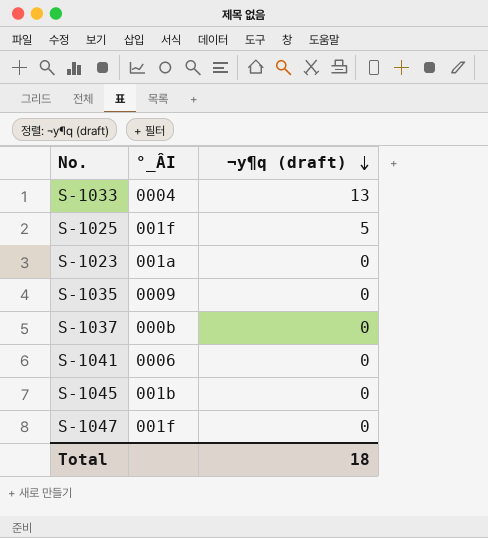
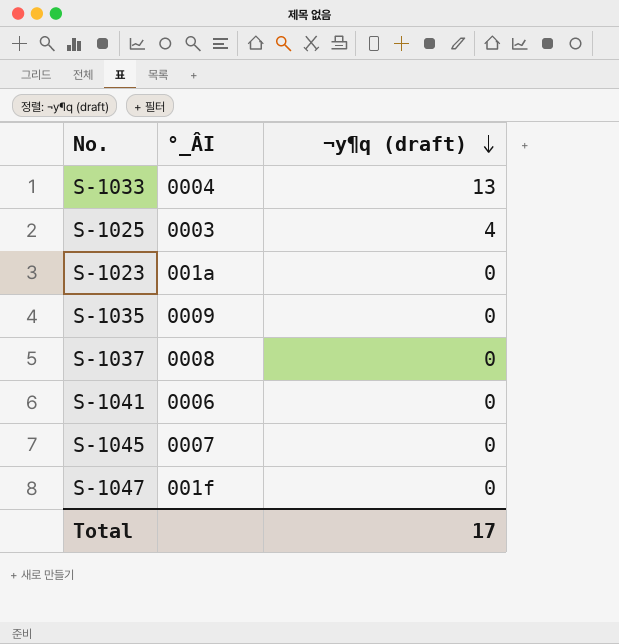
S-1025 | °_ÂI: 001f -> 0003
S-1025 | ¬y¶q (draft): 5 -> 4
S-1037 | °_ÂI: 000b -> 0008
S-1045 | °_ÂI: 001b -> 0007
Total | ¬y¶q (draft): 18 -> 17

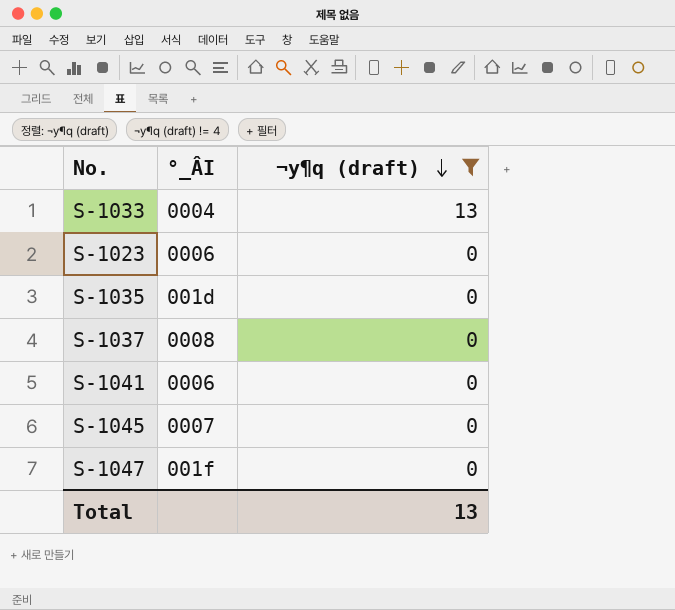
filter: none -> ¬y¶q (draft) != 4
S-1023 | °_ÂI: 001a -> 0006
S-1035 | °_ÂI: 0009 -> 001d
Total | ¬y¶q (draft): 17 -> 13

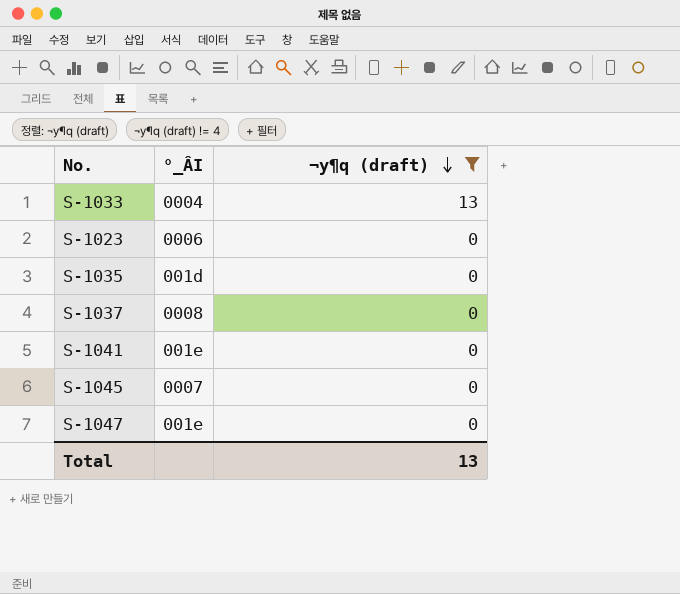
S-1041 | °_ÂI: 0006 -> 001e
S-1047 | °_ÂI: 001f -> 001e

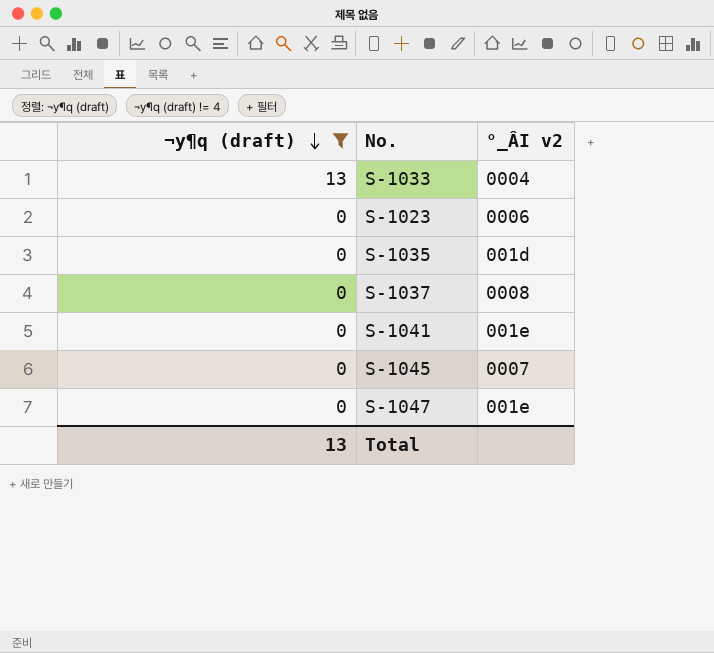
column ¬y¶q (draft) | position: 3 -> 1
column name: °_ÂI -> °_ÂI v2

